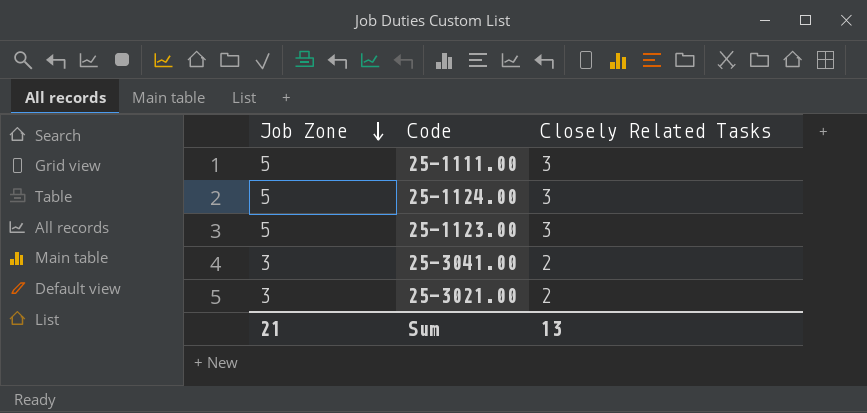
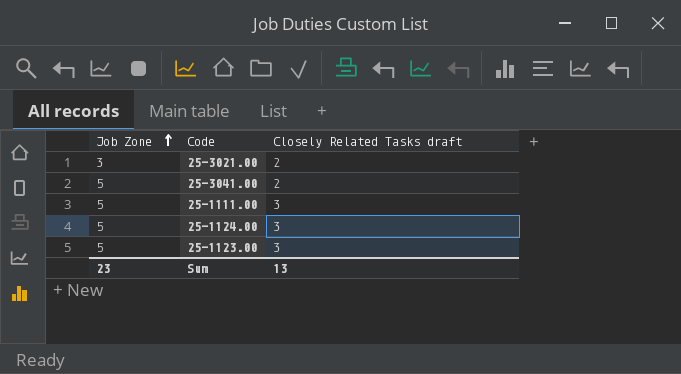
row order: Job Zone descending -> Job Zone ascending
column name: Closely Related Tasks -> Closely Related Tasks draft
25-3041.00 | Job Zone: 3 -> 5
Sum | Job Zone: 21 -> 23

